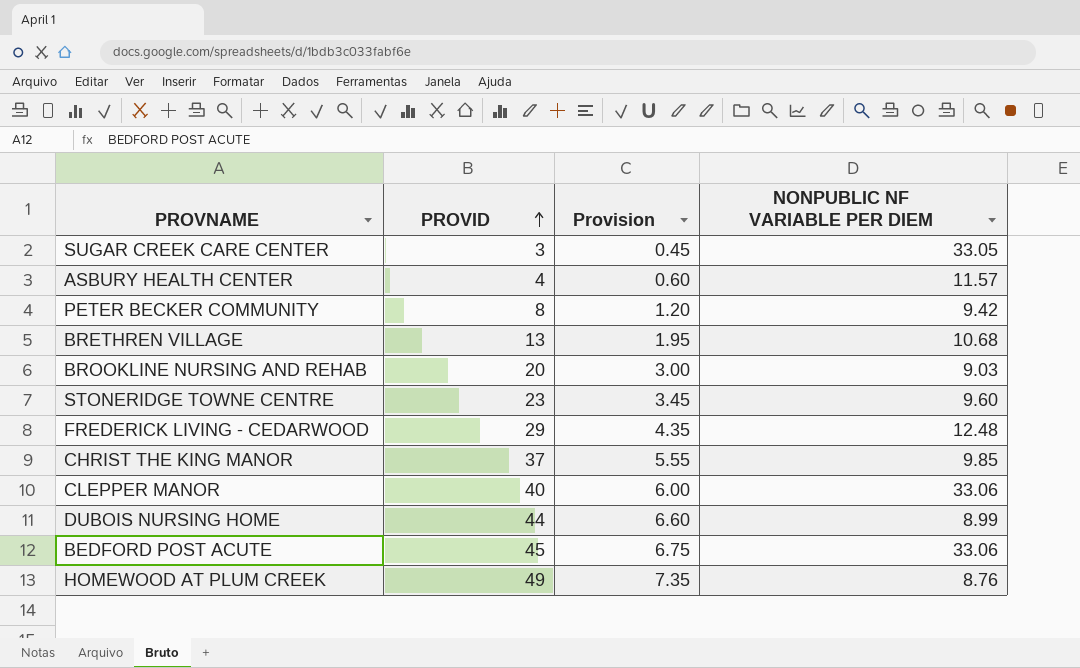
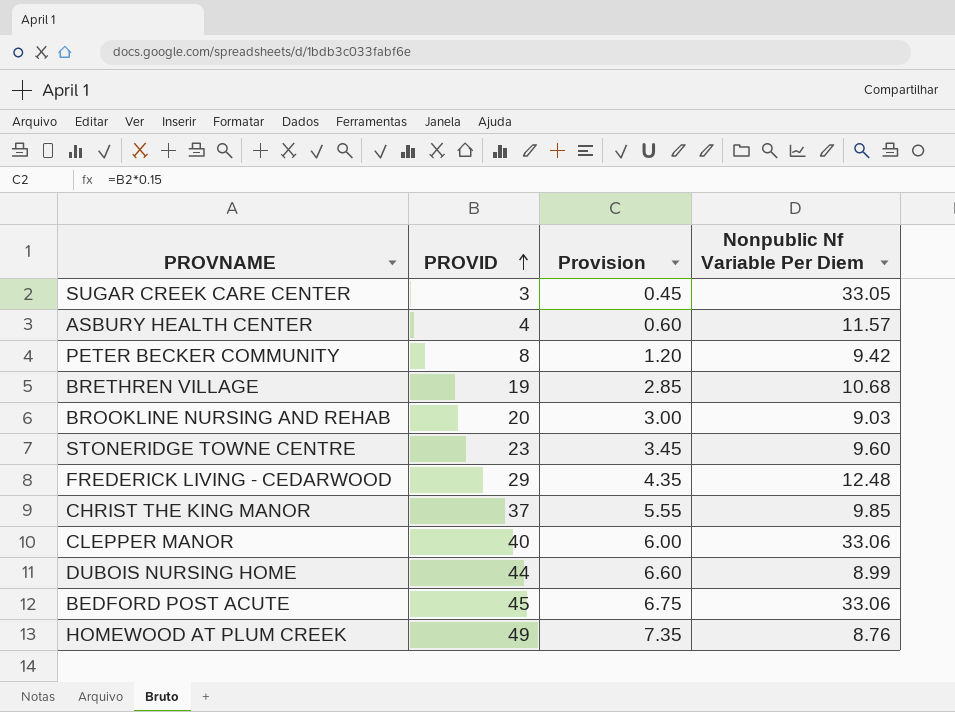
column name: NONPUBLIC NF VARIABLE PER DIEM -> Nonpublic Nf Variable Per Diem
BRETHREN VILLAGE | PROVID: 13 -> 19
BRETHREN VILLAGE | Provision: 1.95 -> 2.85

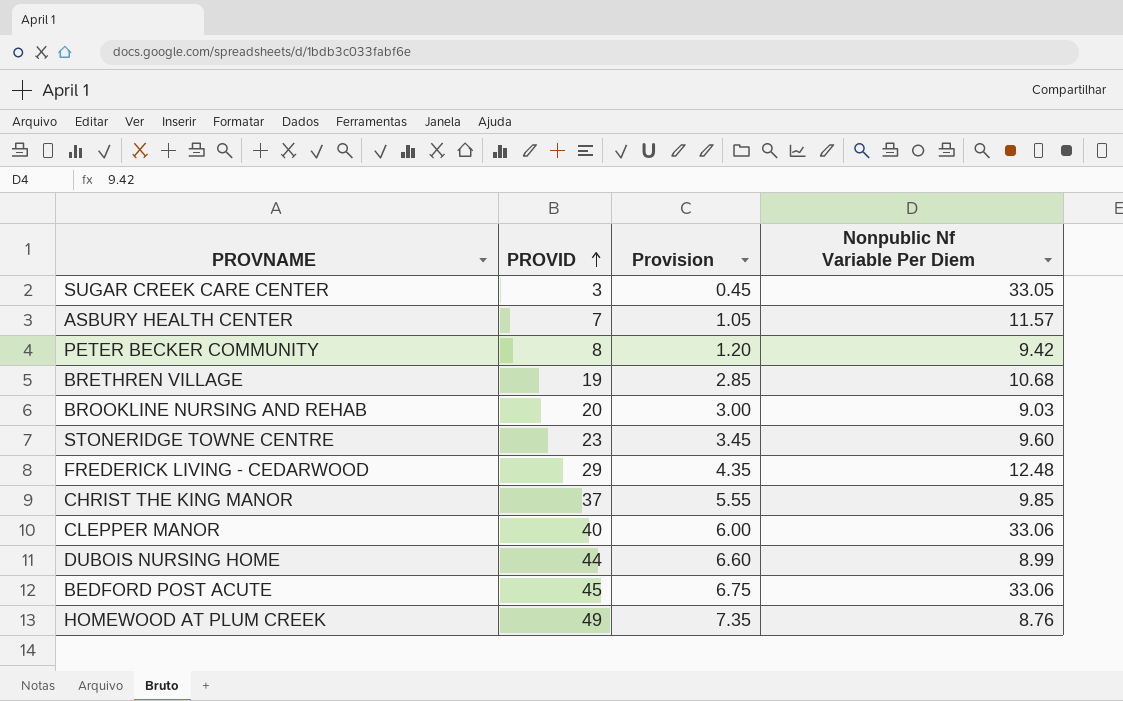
ASBURY HEALTH CENTER | PROVID: 4 -> 7
ASBURY HEALTH CENTER | Provision: 0.60 -> 1.05

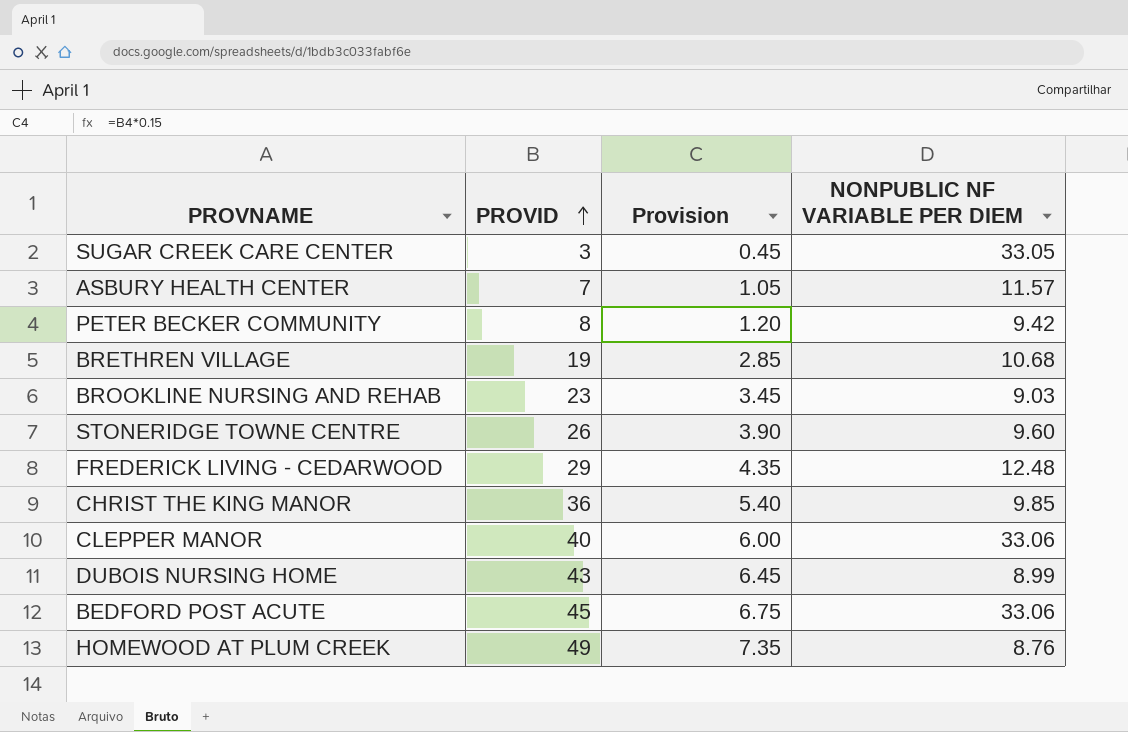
column name: Nonpublic Nf Variable Per Diem -> NONPUBLIC NF VARIABLE PER DIEM
BROOKLINE NURSING AND REHAB | PROVID: 20 -> 23
BROOKLINE NURSING AND REHAB | Provision: 3.00 -> 3.45
STONERIDGE TOWNE CENTRE | PROVID: 23 -> 26
STONERIDGE TOWNE CENTRE | Provision: 3.45 -> 3.90
CHRIST THE KING MANOR | PROVID: 37 -> 36
CHRIST THE KING MANOR | Provision: 5.55 -> 5.40
DUBOIS NURSING HOME | PROVID: 44 -> 43
DUBOIS NURSING HOME | Provision: 6.60 -> 6.45

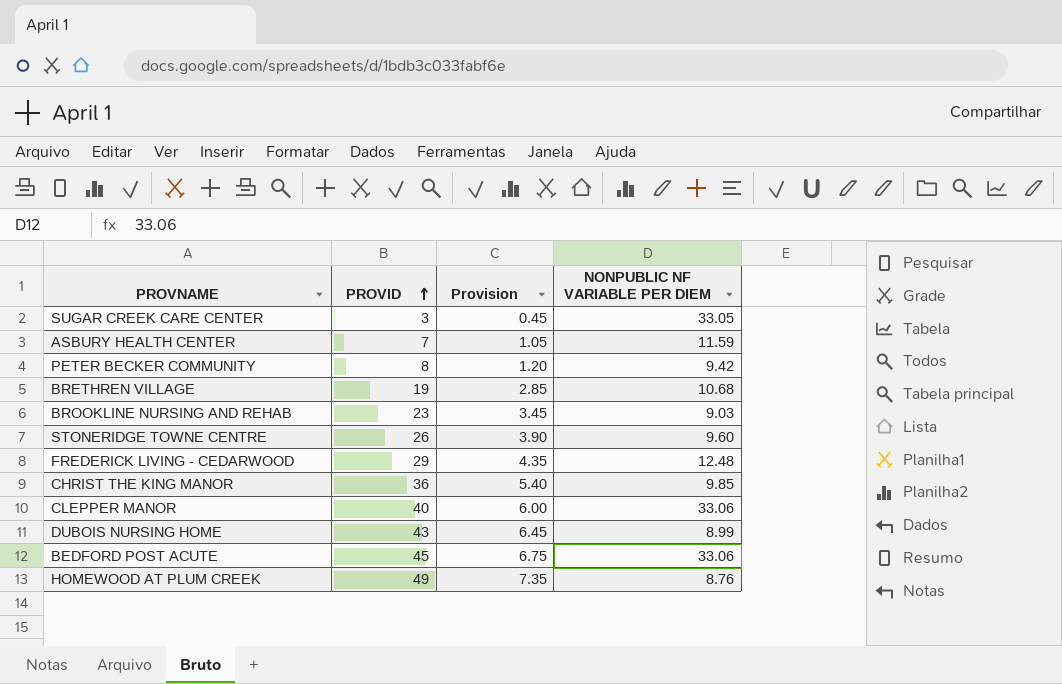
ASBURY HEALTH CENTER | NONPUBLIC NF VARIABLE PER DIEM: 11.57 -> 11.59

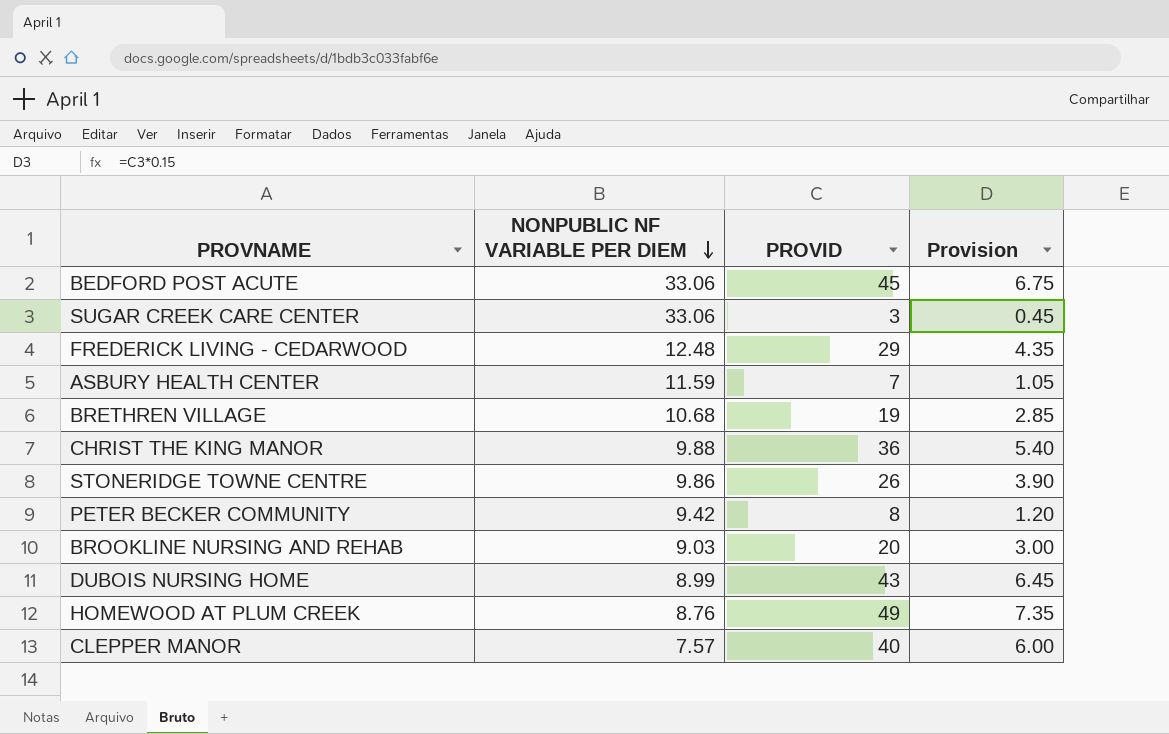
row order: PROVID ascending -> NONPUBLIC NF VARIABLE PER DIEM descending
column NONPUBLIC NF VARIABLE PER DIEM | position: 4 -> 2
SUGAR CREEK CARE CENTER | NONPUBLIC NF VARIABLE PER DIEM: 33.05 -> 33.06
CHRIST THE KING MANOR | NONPUBLIC NF VARIABLE PER DIEM: 9.85 -> 9.88
STONERIDGE TOWNE CENTRE | NONPUBLIC NF VARIABLE PER DIEM: 9.60 -> 9.86
BROOKLINE NURSING AND REHAB | PROVID: 23 -> 20
BROOKLINE NURSING AND REHAB | Provision: 3.45 -> 3.00
CLEPPER MANOR | NONPUBLIC NF VARIABLE PER DIEM: 33.06 -> 7.57

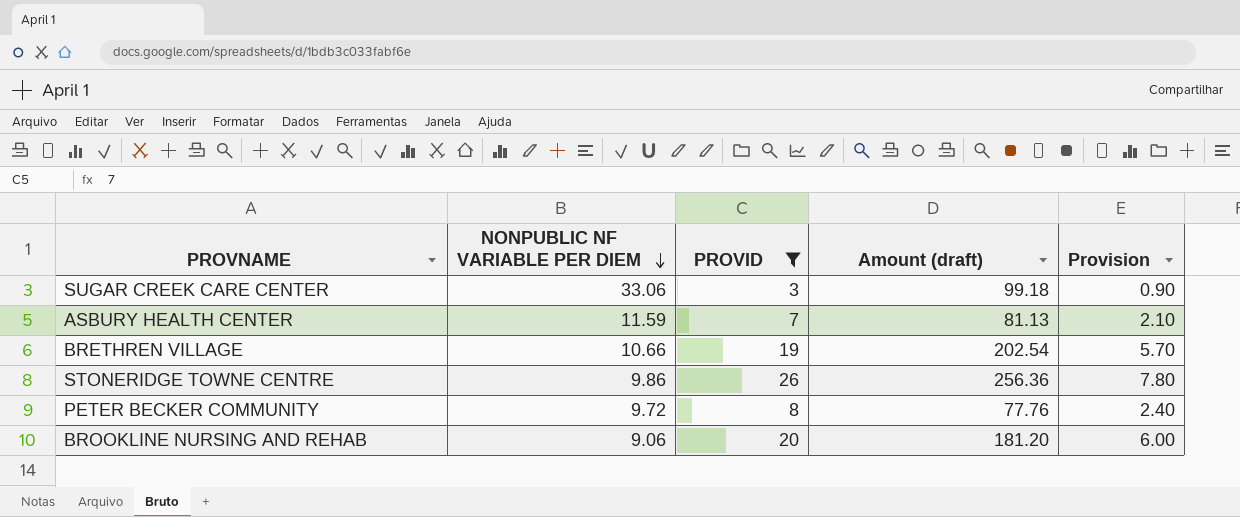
filter: none -> PROVID <= 26
column Amount (draft) | formula: none -> [NONPUBLIC NF VARIABLE PER DIEM] * [PROVID]
column Provision | formula: [PROVID] * 0.15 -> [PROVID] * 0.3
BRETHREN VILLAGE | NONPUBLIC NF VARIABLE PER DIEM: 10.68 -> 10.66
PETER BECKER COMMUNITY | NONPUBLIC NF VARIABLE PER DIEM: 9.42 -> 9.72
BROOKLINE NURSING AND REHAB | NONPUBLIC NF VARIABLE PER DIEM: 9.03 -> 9.06

